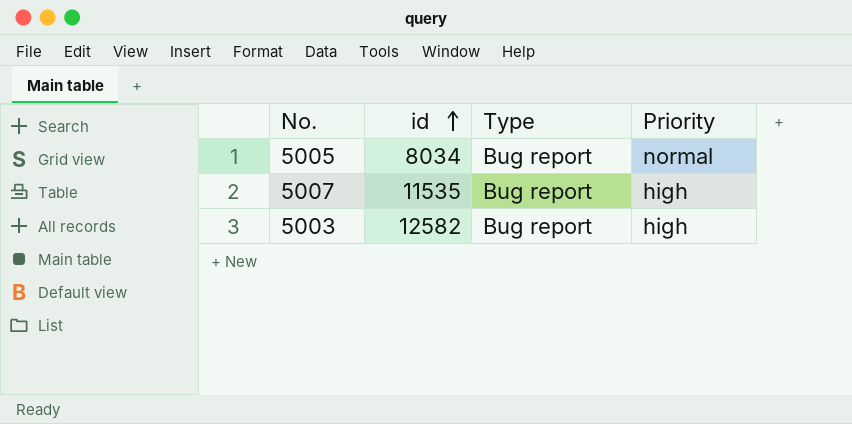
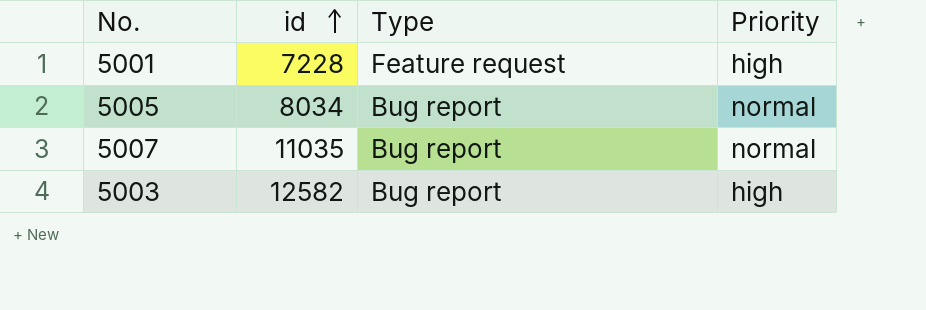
row 5001: none -> 7228 | Feature request | high
5007 | id: 11535 -> 11035
5007 | Priority: high -> normal

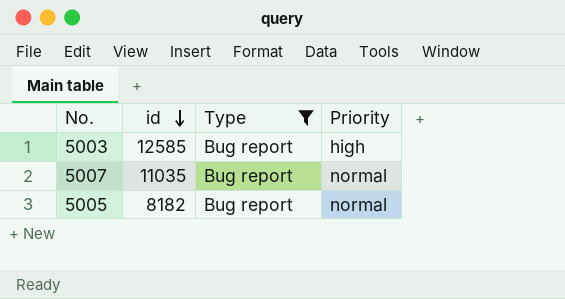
filter: none -> Type = Bug report
row order: id ascending -> id descending
5003 | id: 12582 -> 12585
5005 | id: 8034 -> 8182

